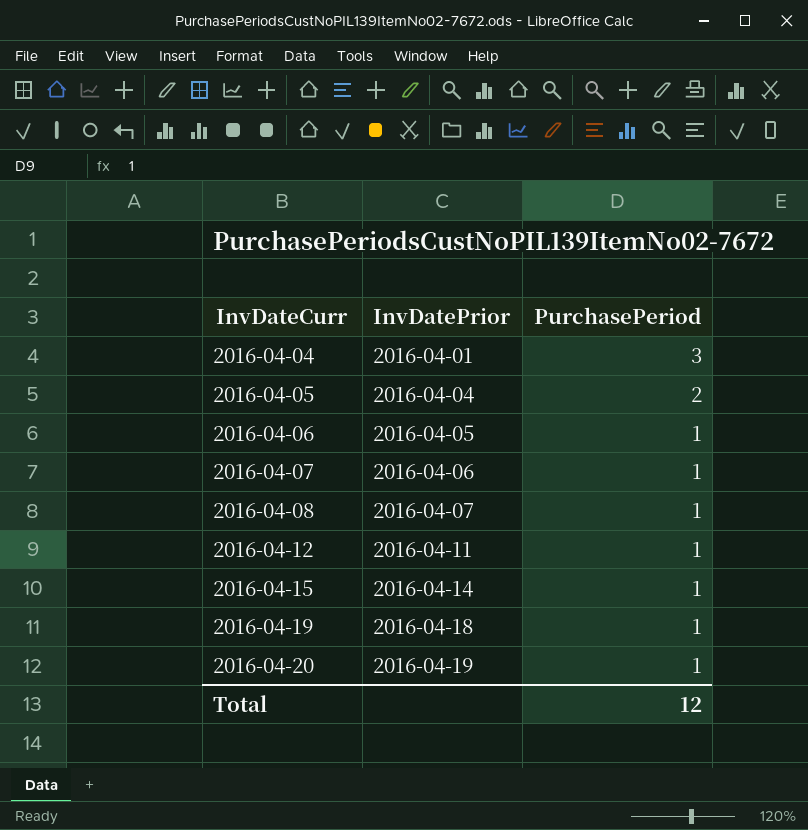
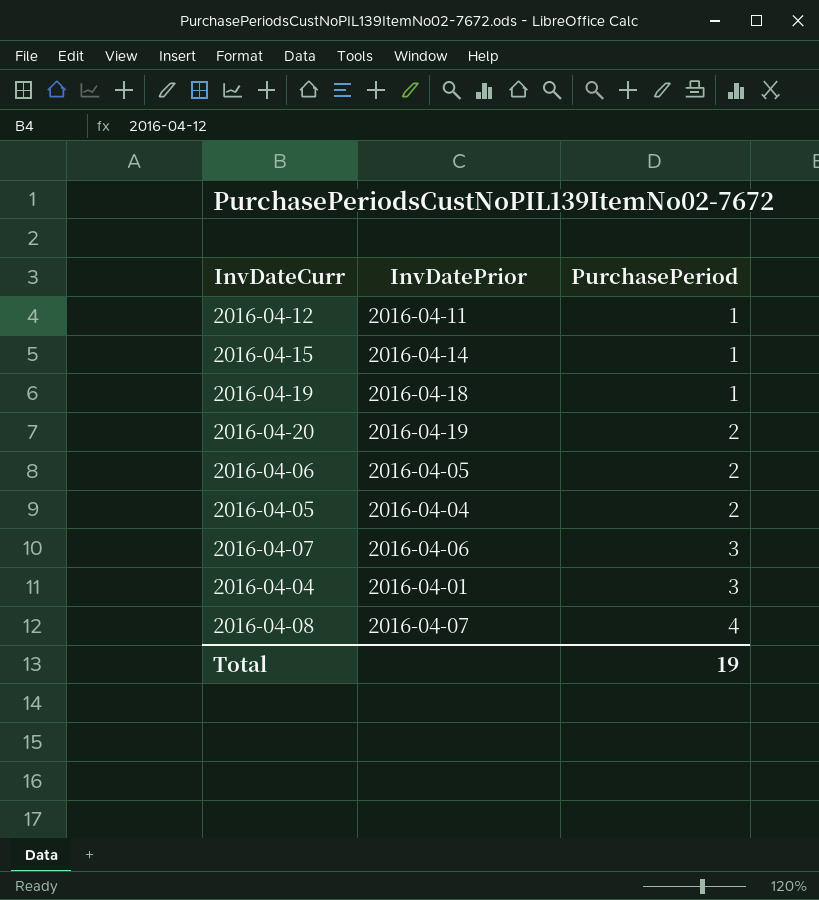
row order: InvDateCurr ascending -> PurchasePeriod ascending
2016-04-20 | PurchasePeriod: 1 -> 2
2016-04-06 | PurchasePeriod: 1 -> 2
2016-04-07 | PurchasePeriod: 1 -> 3
2016-04-08 | PurchasePeriod: 1 -> 4
Total | PurchasePeriod: 12 -> 19

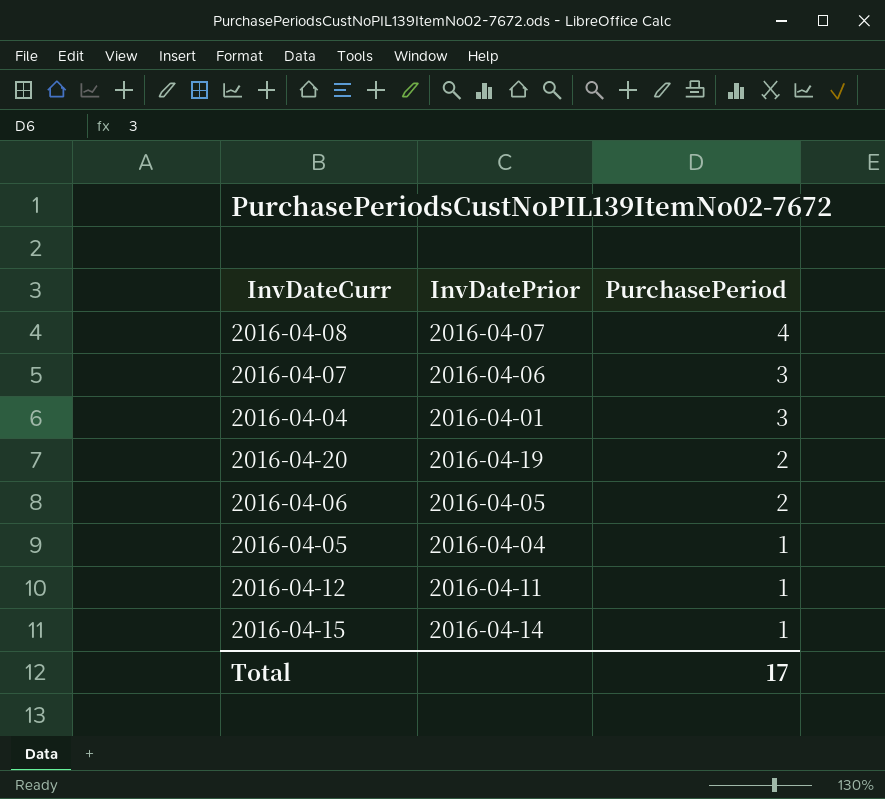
row order: PurchasePeriod ascending -> PurchasePeriod descending
row 2016-04-19: 2016-04-18 | 1 -> none
2016-04-05 | PurchasePeriod: 2 -> 1
Total | PurchasePeriod: 19 -> 17

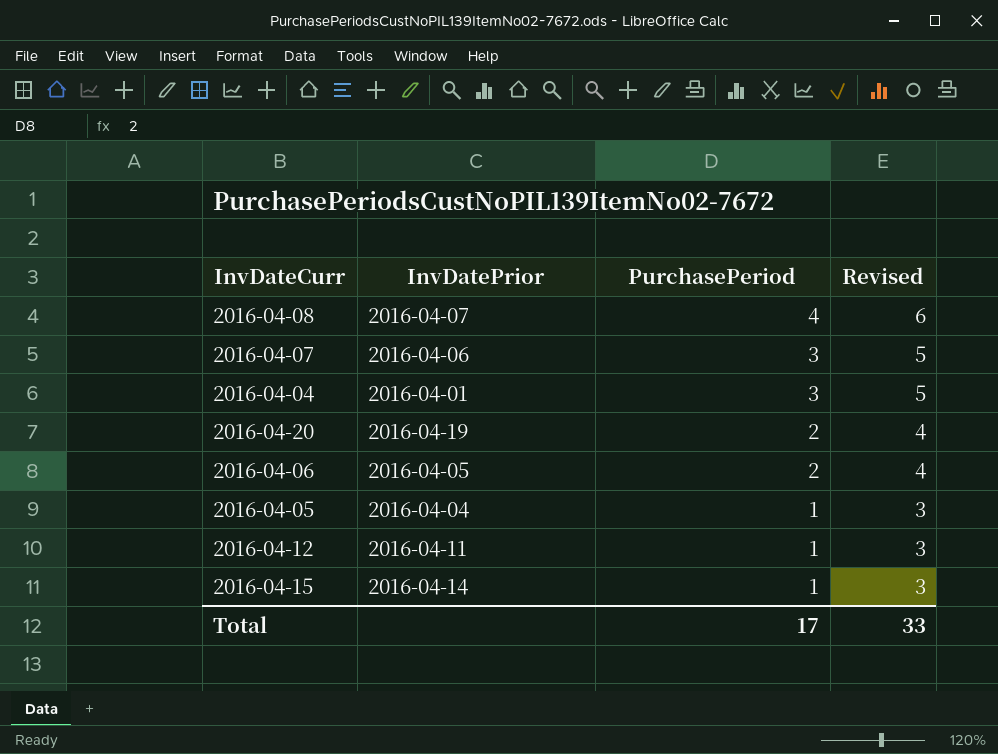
column Revised | formula: none -> [PurchasePeriod] + 2

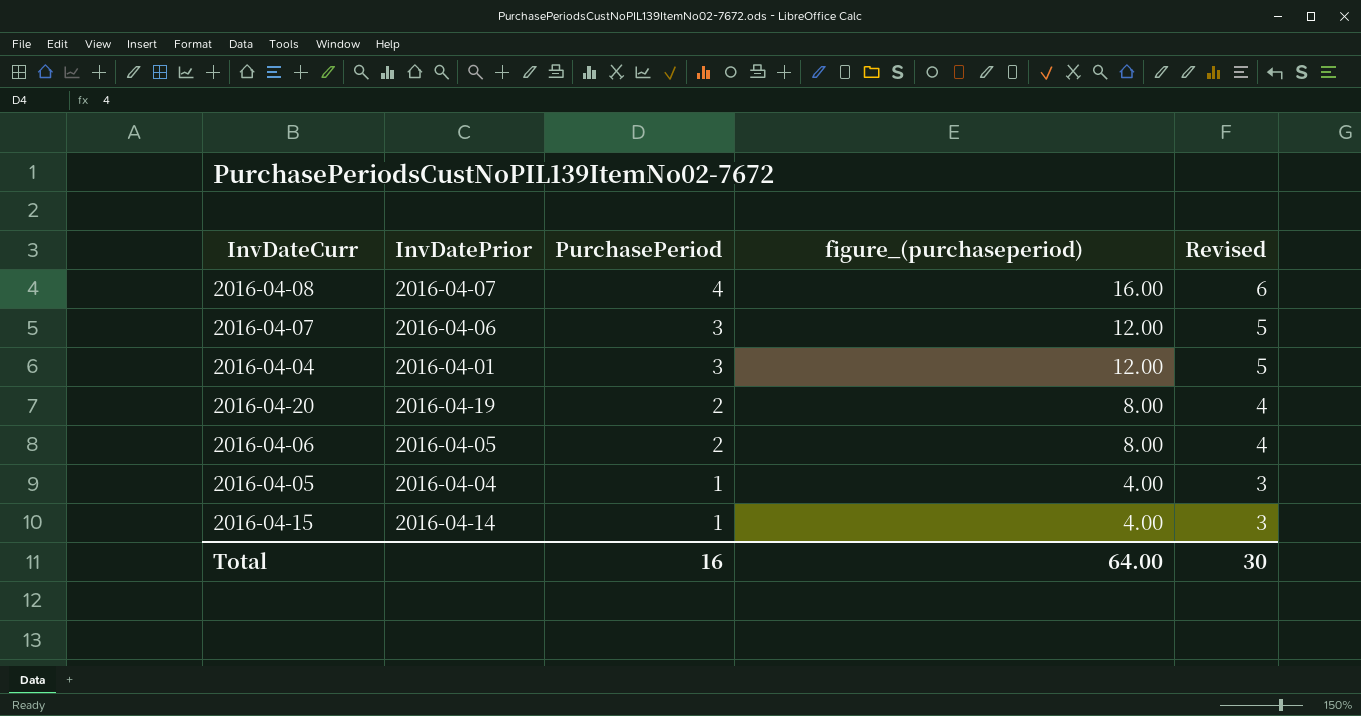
column figure_(purchaseperiod) | formula: none -> [PurchasePeriod] * 4
row 2016-04-12: 2016-04-11 | 1 | 3 -> none
Total | PurchasePeriod: 17 -> 16
Total | Revised: 33 -> 30

